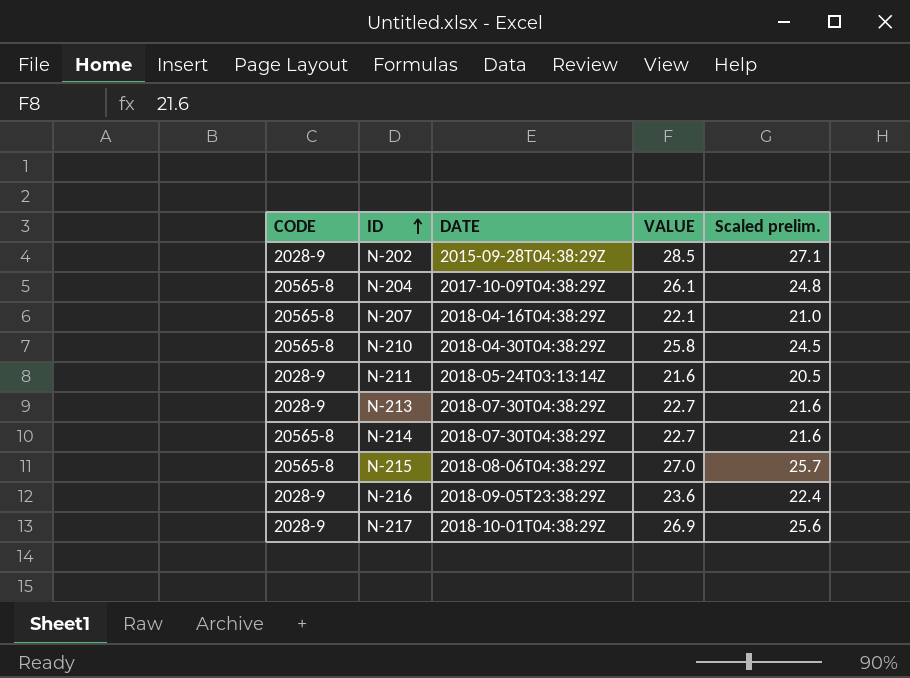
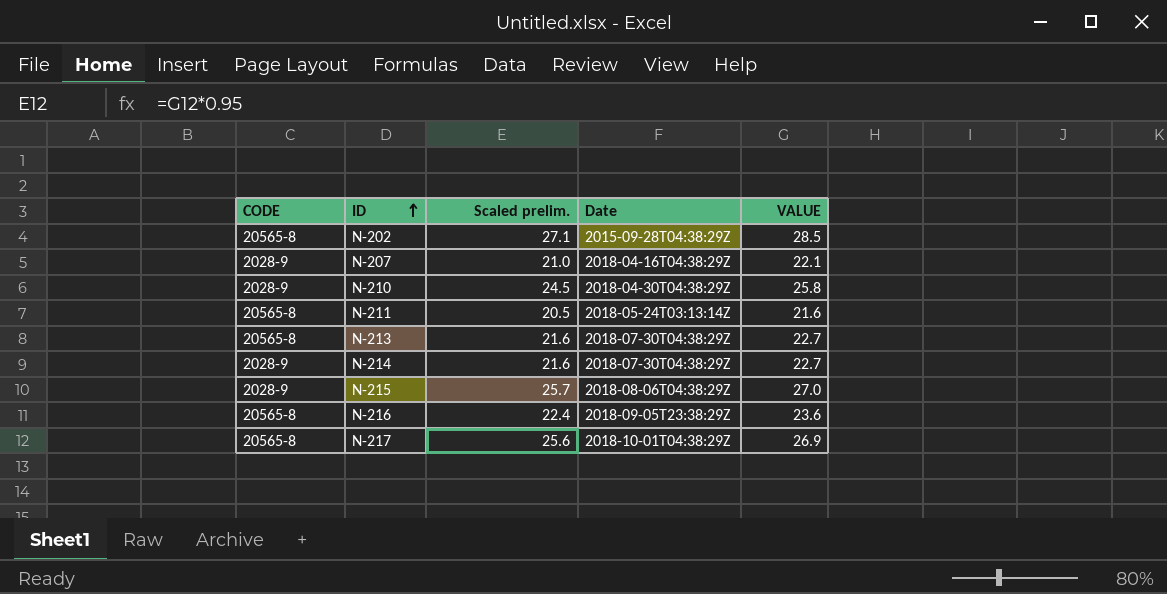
column Scaled prelim. | position: 5 -> 3
column name: DATE -> Date
row N-204: 20565-8 | 2017-10-09T04:38:29Z | 26.1 | 24.8 -> none
N-202 | CODE: 2028-9 -> 20565-8
N-207 | CODE: 20565-8 -> 2028-9
N-210 | CODE: 20565-8 -> 2028-9
N-211 | CODE: 2028-9 -> 20565-8
N-213 | CODE: 2028-9 -> 20565-8
N-214 | CODE: 20565-8 -> 2028-9
N-215 | CODE: 20565-8 -> 2028-9
N-216 | CODE: 2028-9 -> 20565-8
N-217 | CODE: 2028-9 -> 20565-8

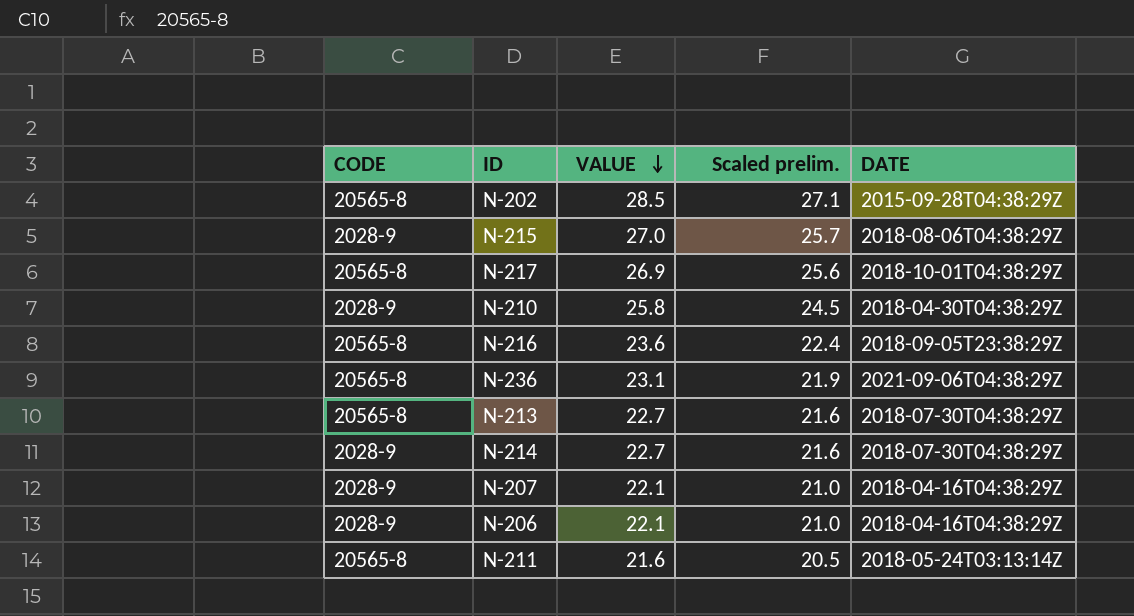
row order: ID ascending -> VALUE descending
column VALUE | position: 5 -> 3
column name: Date -> DATE
row N-236: none -> 20565-8 | 23.1 | 21.9 | 2021-09-06T04:38:29Z
row N-206: none -> 2028-9 | 22.1 | 21.0 | 2018-04-16T04:38:29Z

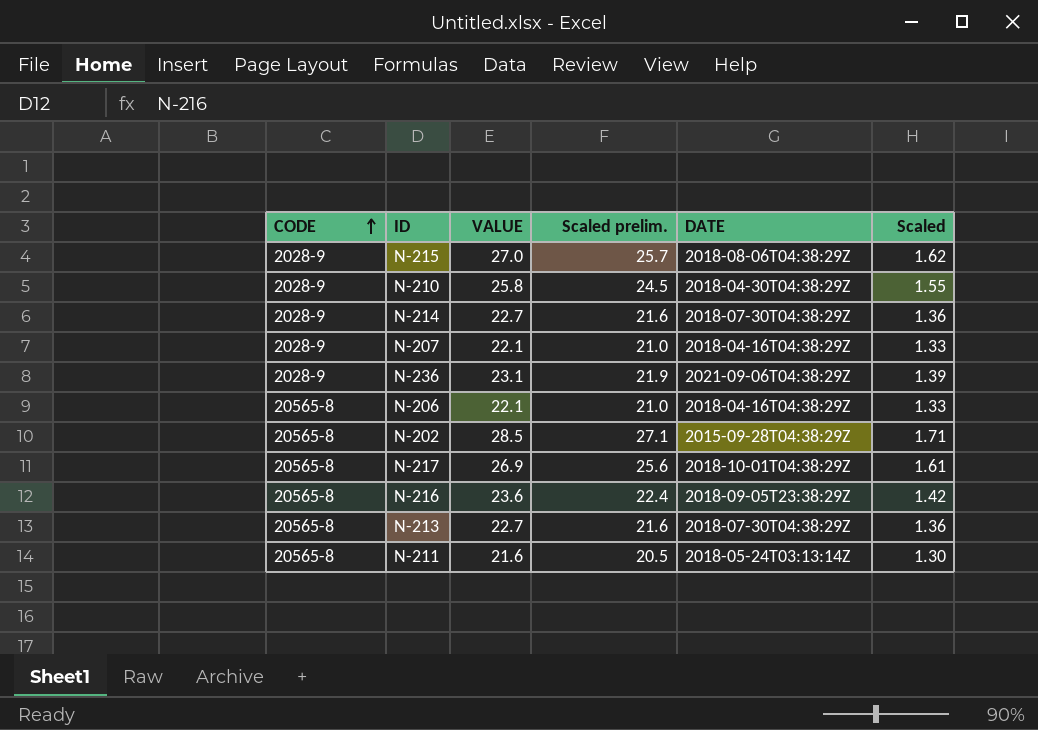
row order: VALUE descending -> CODE ascending
column Scaled | formula: none -> [VALUE] * 0.06
N-236 | CODE: 20565-8 -> 2028-9
N-206 | CODE: 2028-9 -> 20565-8

